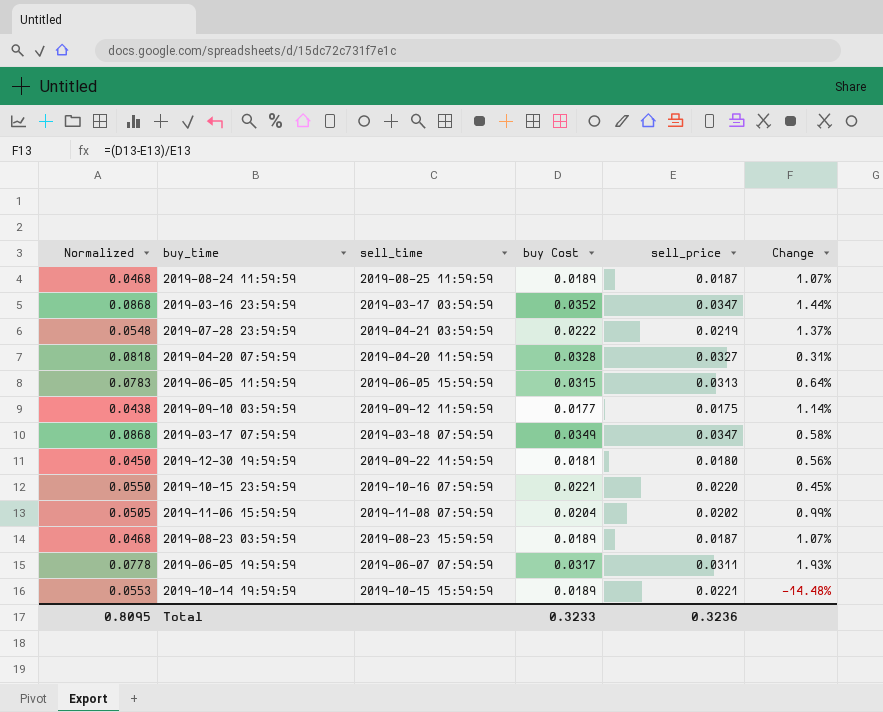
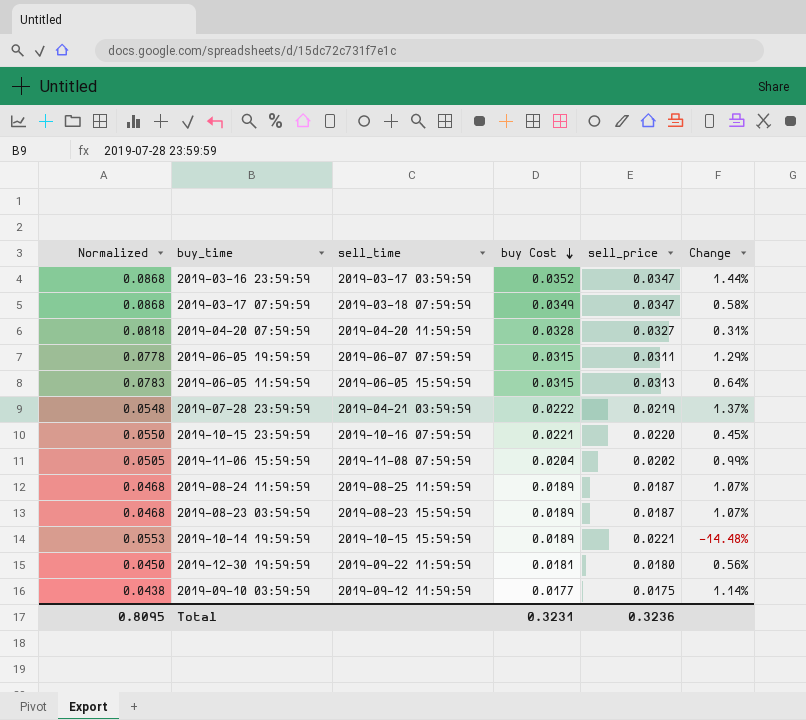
row order: none -> buy Cost descending
2019-06-05 19:59:59 | buy Cost: 0.0317 -> 0.0315
2019-06-05 19:59:59 | Change: 1.93% -> 1.29%
Total | buy Cost: 0.3233 -> 0.3231

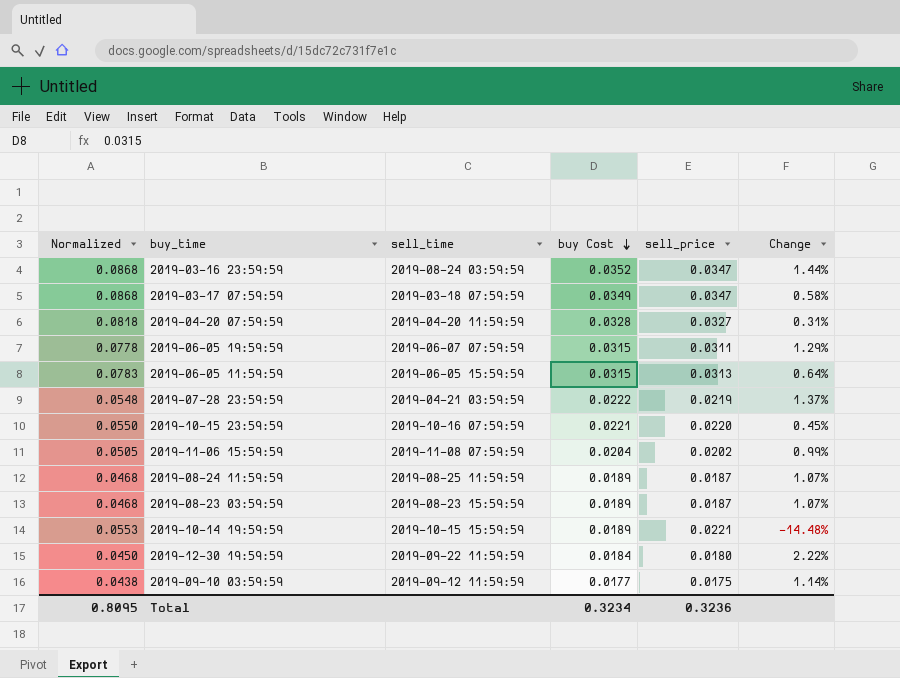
2019-03-16 23:59:59 | sell_time: 2019-03-17 03:59:59 -> 2019-08-24 03:59:59
2019-12-30 19:59:59 | buy Cost: 0.0181 -> 0.0184
2019-12-30 19:59:59 | Change: 0.56% -> 2.22%
Total | buy Cost: 0.3231 -> 0.3234

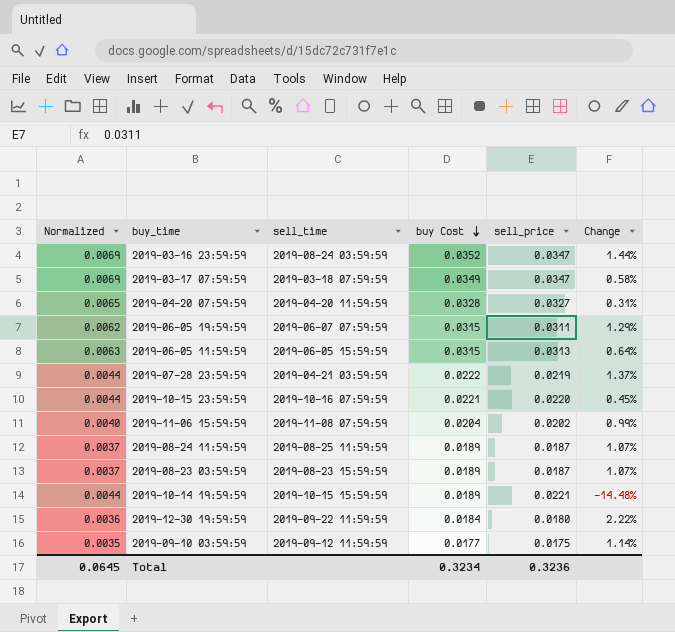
column Normalized | formula: [sell_price] * 2.5 -> [sell_price] * 0.2
Total | Normalized: 0.8095 -> 0.0645

